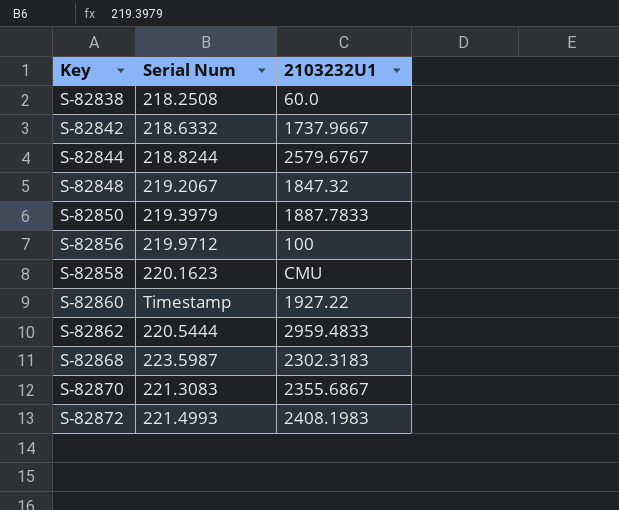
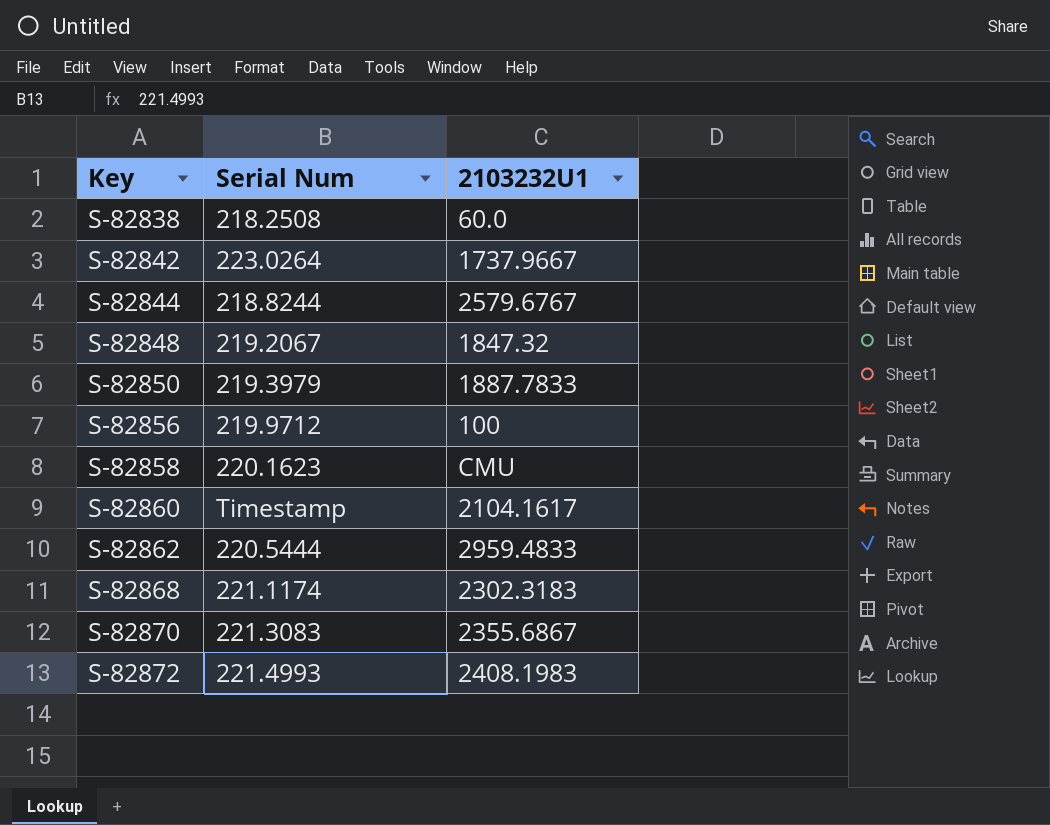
S-82842 | Serial Num: 218.6332 -> 223.0264
S-82860 | 2103232U1: 1927.22 -> 2104.1617
S-82868 | Serial Num: 223.5987 -> 221.1174

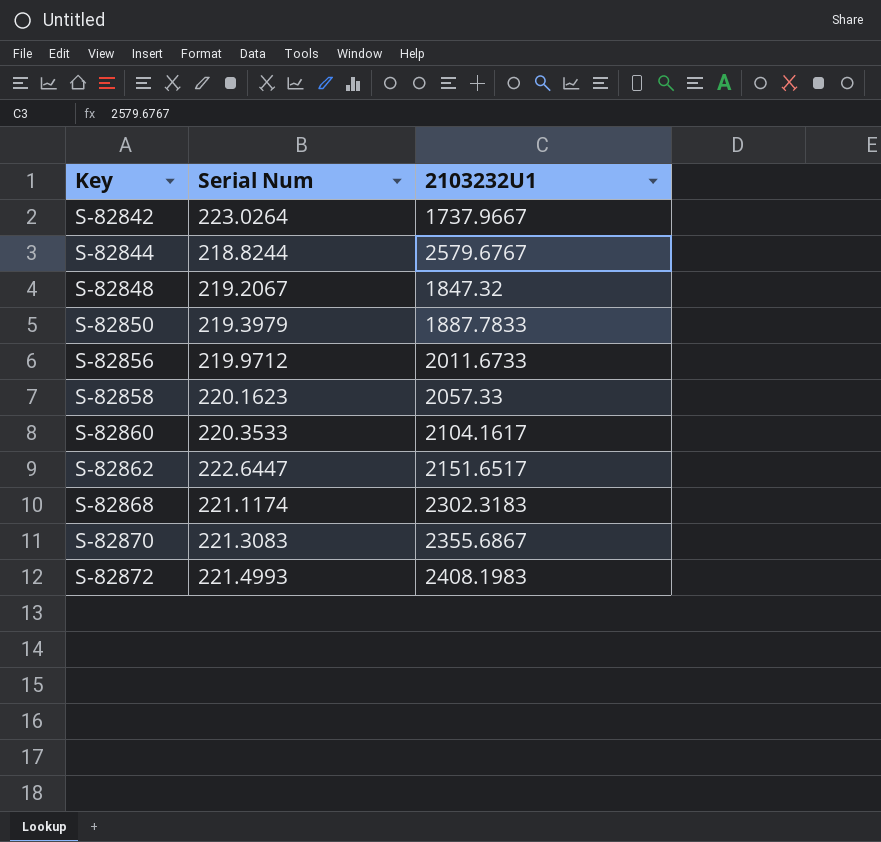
row S-82838: 218.2508 | 60.0 -> none
S-82856 | 2103232U1: 100 -> 2011.6733
S-82858 | 2103232U1: CMU -> 2057.33
S-82860 | Serial Num: Timestamp -> 220.3533
S-82862 | Serial Num: 220.5444 -> 222.6447
S-82862 | 2103232U1: 2959.4833 -> 2151.6517

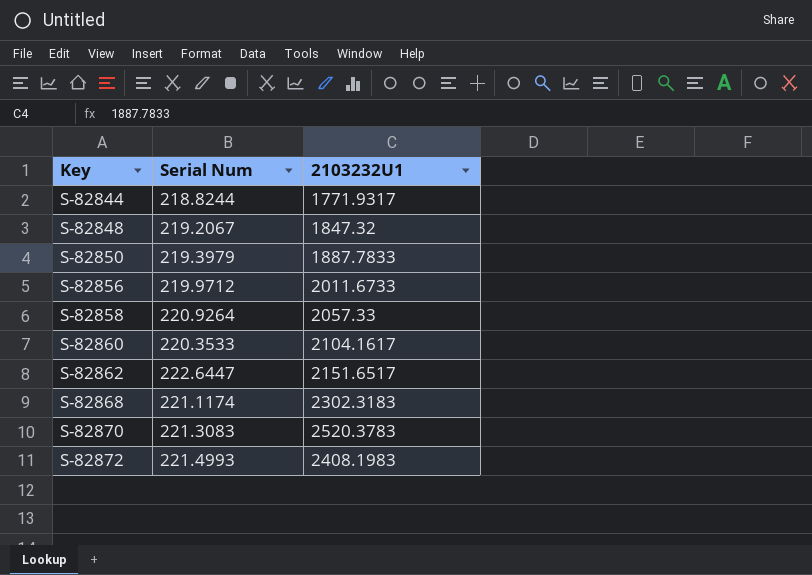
row S-82842: 223.0264 | 1737.9667 -> none
S-82844 | 2103232U1: 2579.6767 -> 1771.9317
S-82858 | Serial Num: 220.1623 -> 220.9264
S-82870 | 2103232U1: 2355.6867 -> 2520.3783

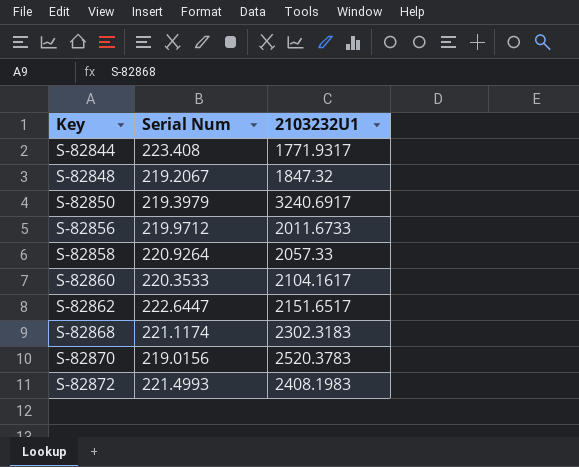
S-82844 | Serial Num: 218.8244 -> 223.408
S-82850 | 2103232U1: 1887.7833 -> 3240.6917
S-82870 | Serial Num: 221.3083 -> 219.0156

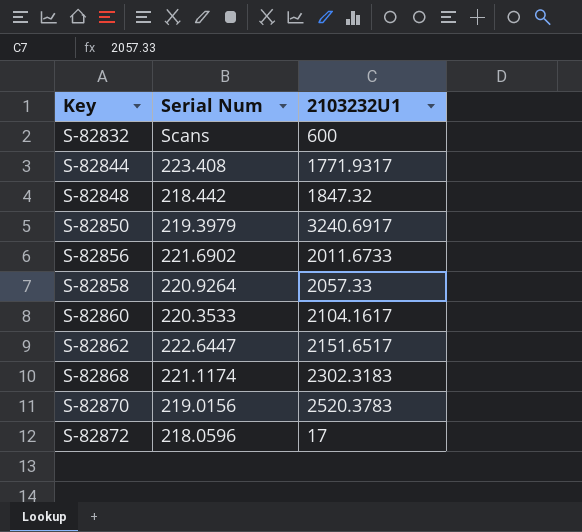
row S-82832: none -> Scans | 600
S-82848 | Serial Num: 219.2067 -> 218.442
S-82856 | Serial Num: 219.9712 -> 221.6902
S-82872 | Serial Num: 221.4993 -> 218.0596
S-82872 | 2103232U1: 2408.1983 -> 17

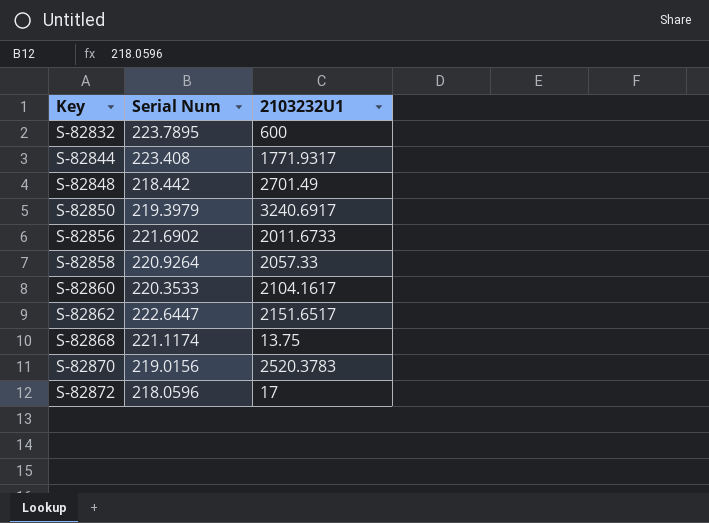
S-82832 | Serial Num: Scans -> 223.7895
S-82848 | 2103232U1: 1847.32 -> 2701.49
S-82868 | 2103232U1: 2302.3183 -> 13.75

